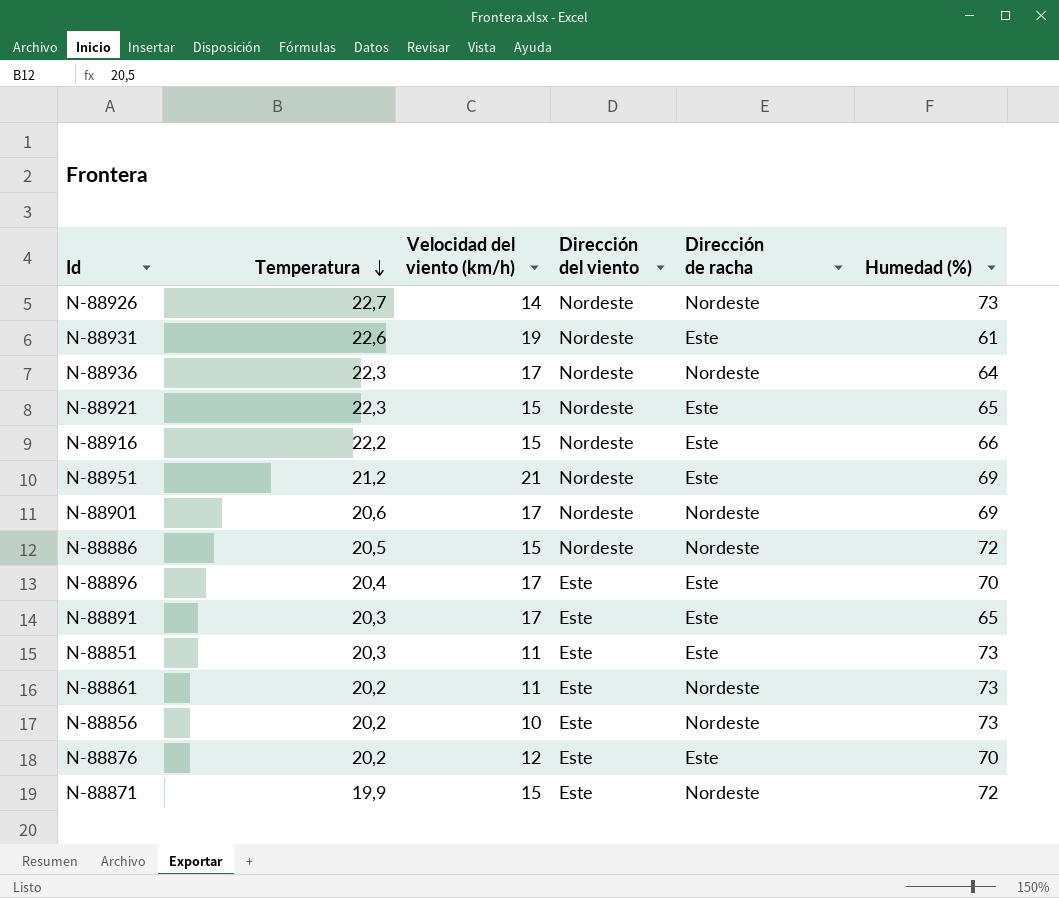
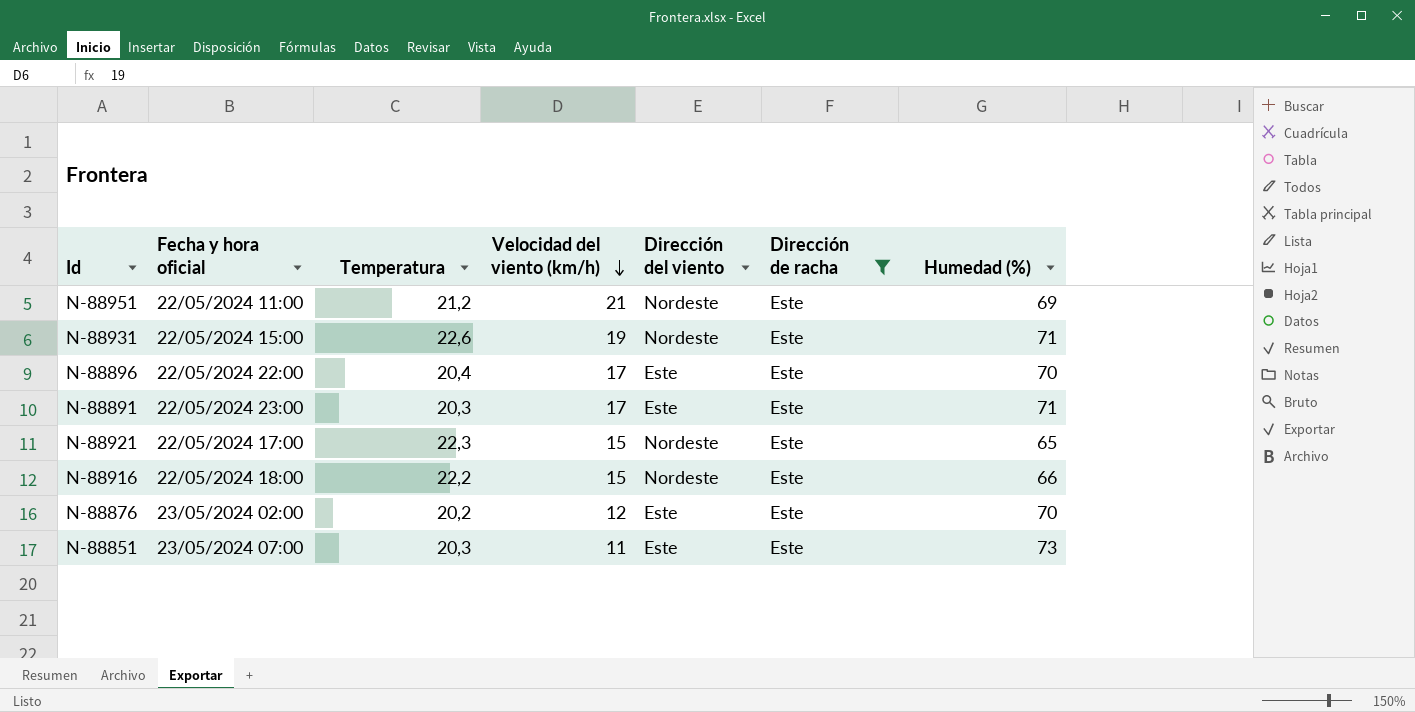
filter: none -> Dirección de racha = Este
row order: Temperatura descending -> Velocidad del viento (km/h) descending
column Fecha y hora oficial | position: none -> 2
N-88931 | Humedad (%): 61 -> 71
N-88891 | Humedad (%): 65 -> 71

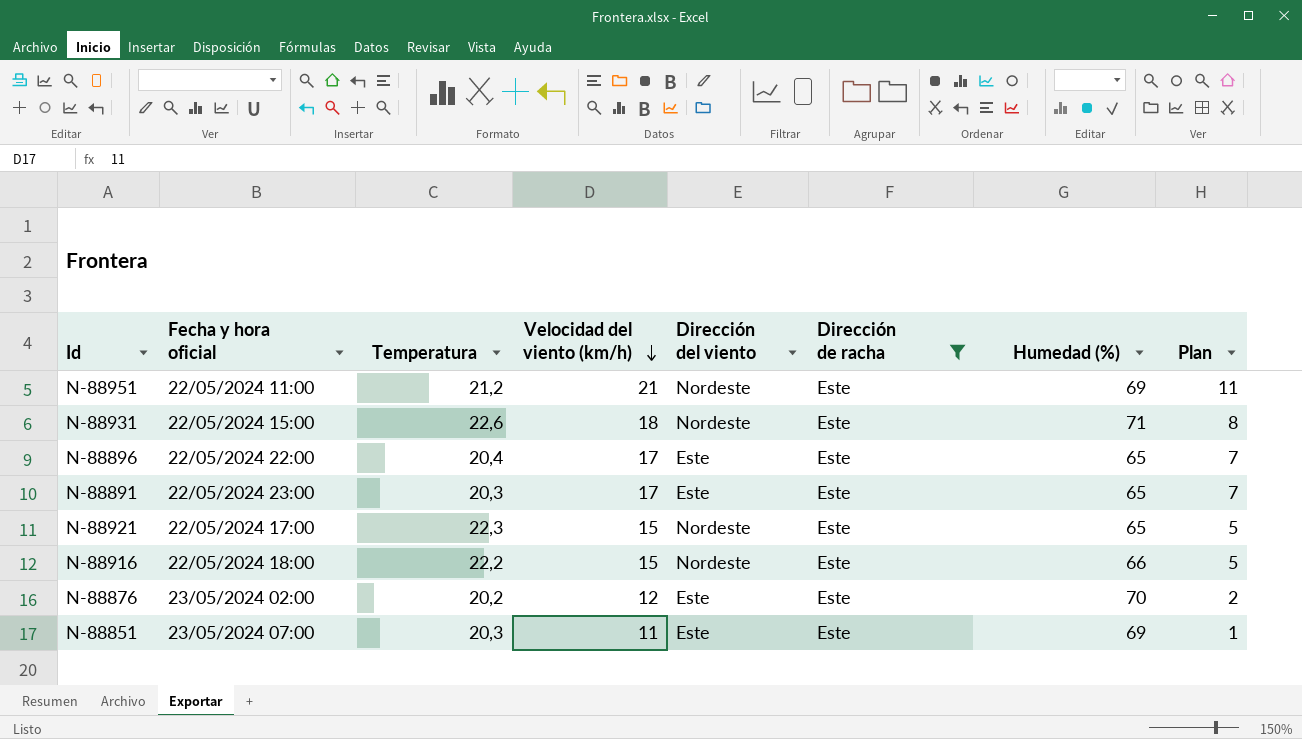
column Plan | formula: none -> [Velocidad del viento (km/h)] - 10
N-88931 | Velocidad del viento (km/h): 19 -> 18
N-88896 | Humedad (%): 70 -> 65
N-88891 | Humedad (%): 71 -> 65
N-88851 | Humedad (%): 73 -> 69

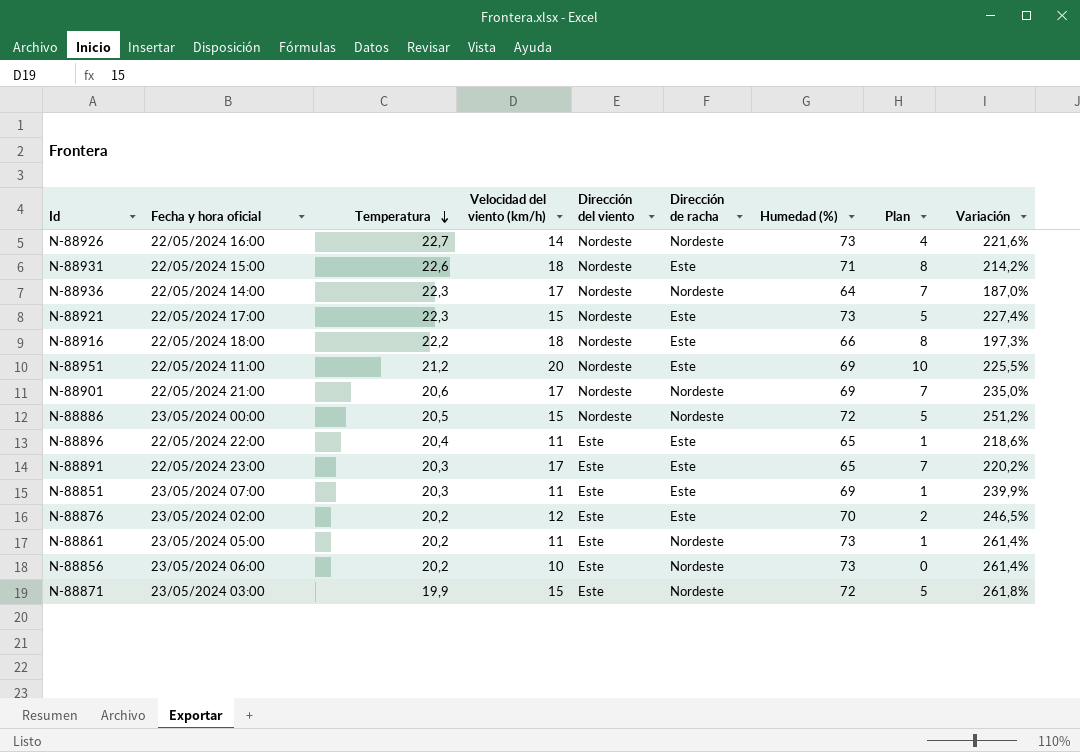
filter: Dirección de racha = Este -> none
row order: Velocidad del viento (km/h) descending -> Temperatura descending
column Variación | formula: none -> ([Humedad (%)] - [Temperatura]) / [Temperatura]
N-88921 | Humedad (%): 65 -> 73
N-88916 | Velocidad del viento (km/h): 15 -> 18
N-88916 | Plan: 5 -> 8
N-88951 | Velocidad del viento (km/h): 21 -> 20
N-88951 | Plan: 11 -> 10
N-88896 | Velocidad del viento (km/h): 17 -> 11
N-88896 | Plan: 7 -> 1

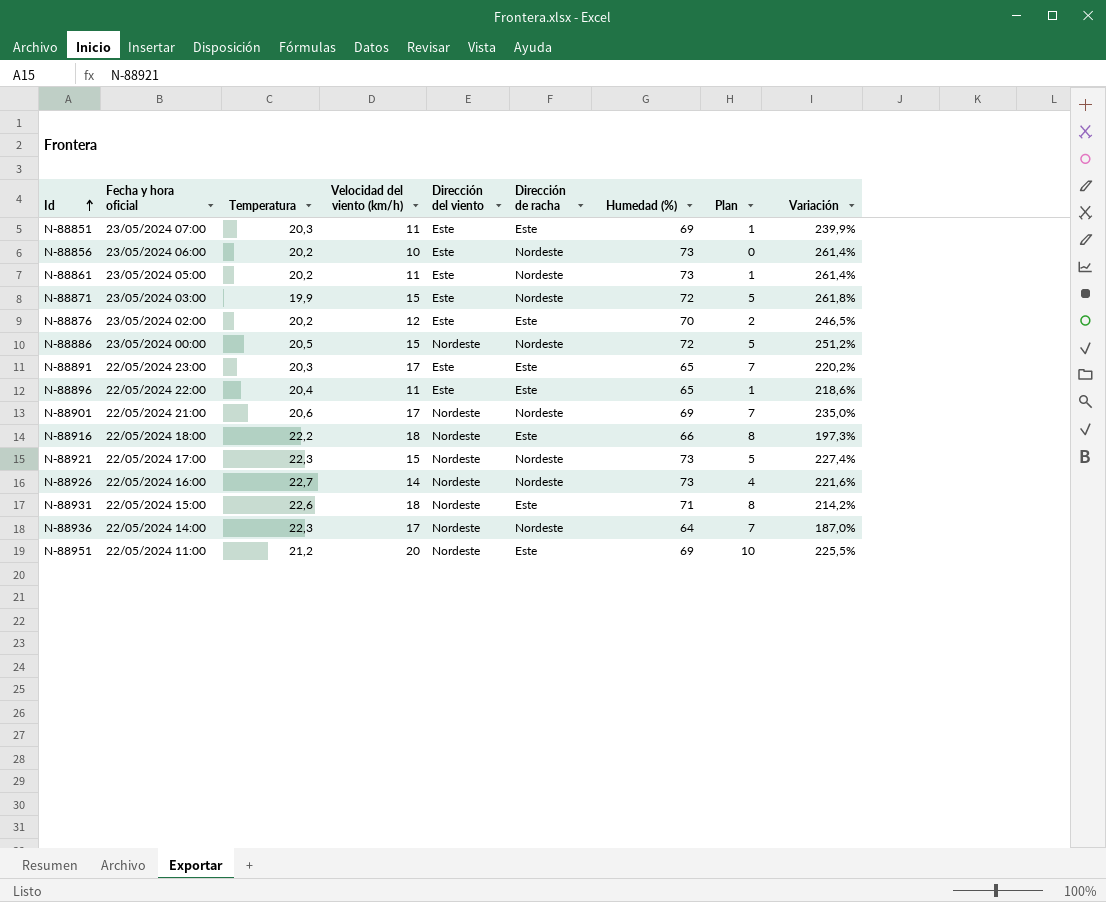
row order: Temperatura descending -> Id ascending
N-88921 | Dirección de racha: Este -> Nordeste

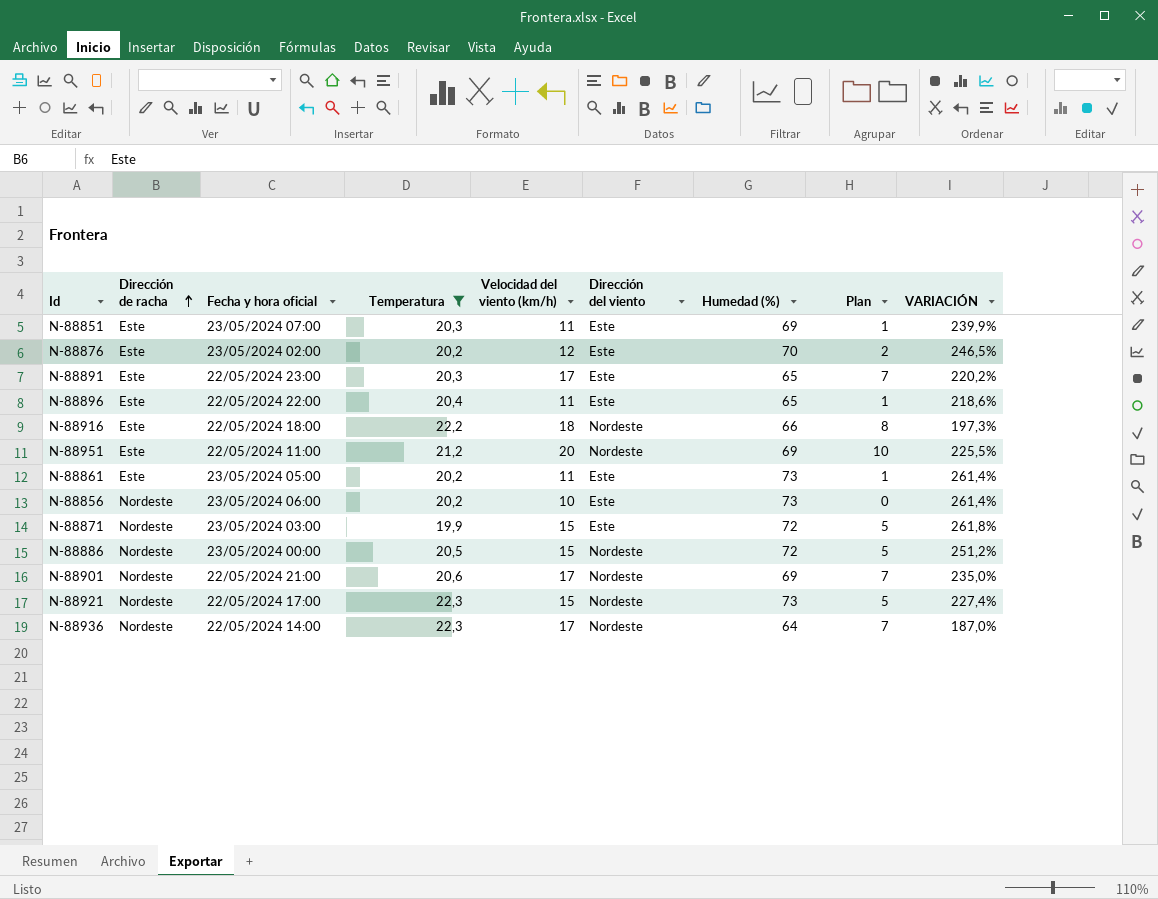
filter: none -> Temperatura <= 22,3
row order: Id ascending -> Dirección de racha ascending
column Dirección de racha | position: 6 -> 2
column name: Variación -> VARIACIÓN
N-88861 | Dirección de racha: Nordeste -> Este

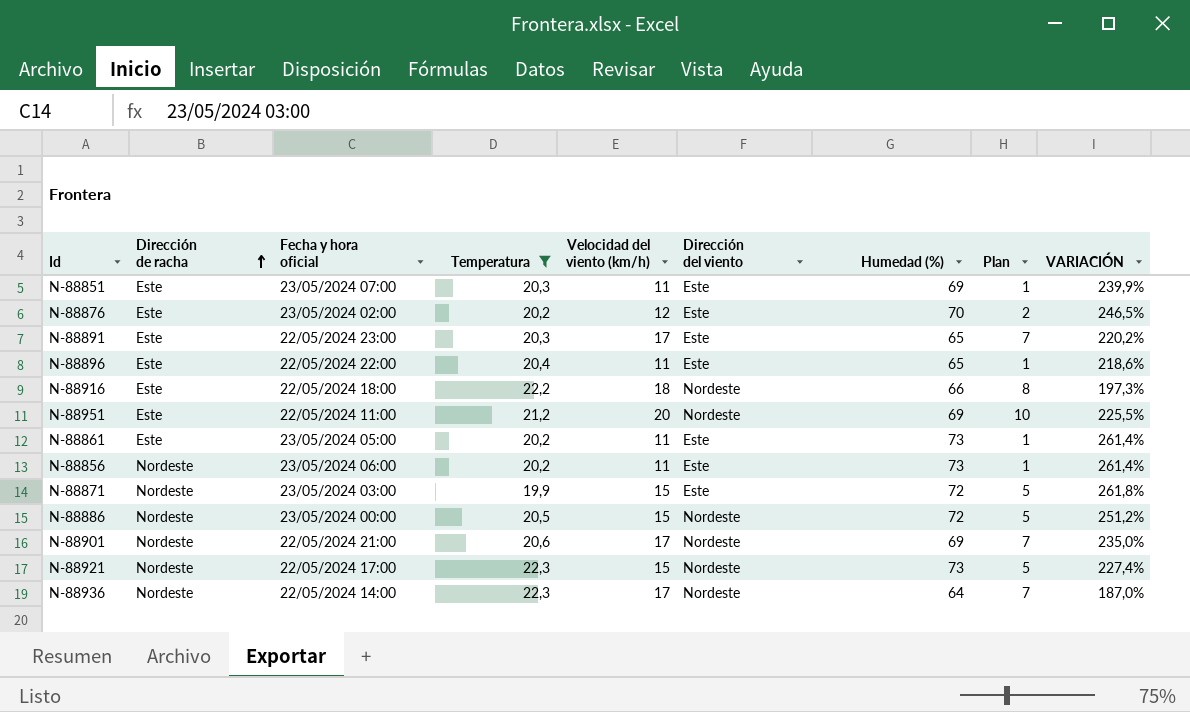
N-88856 | Velocidad del viento (km/h): 10 -> 11
N-88856 | Plan: 0 -> 1

